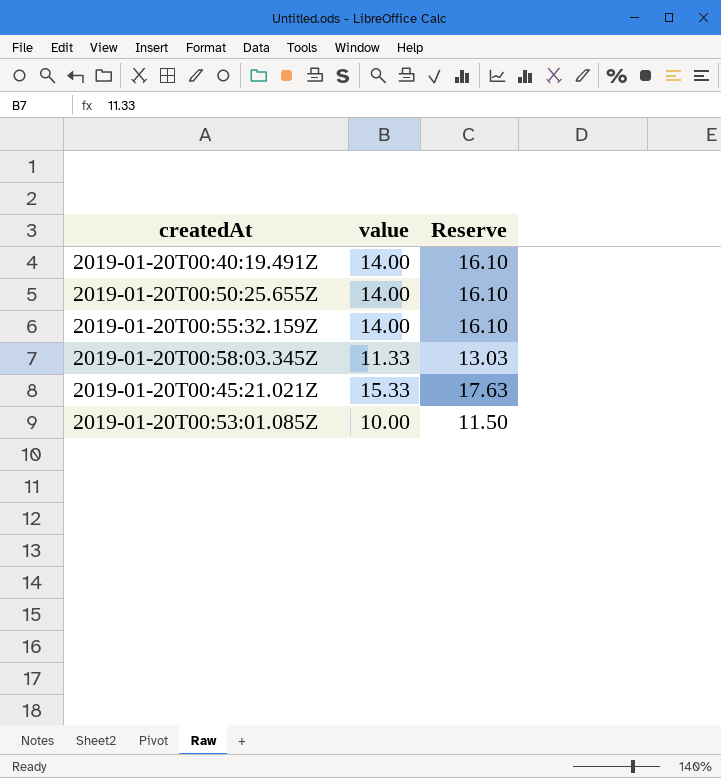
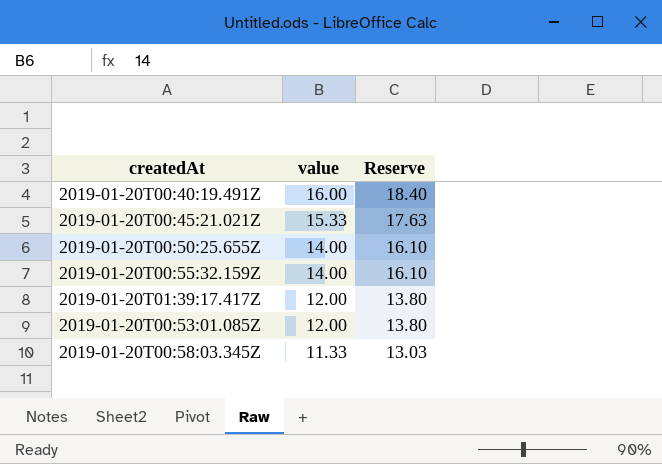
row order: none -> value descending
2019-01-20T00:40:19.491Z | value: 14.00 -> 16.00
2019-01-20T00:40:19.491Z | Reserve: 16.10 -> 18.40
row 2019-01-20T01:39:17.417Z: none -> 12.00 | 13.80
2019-01-20T00:53:01.085Z | value: 10.00 -> 12.00
2019-01-20T00:53:01.085Z | Reserve: 11.50 -> 13.80

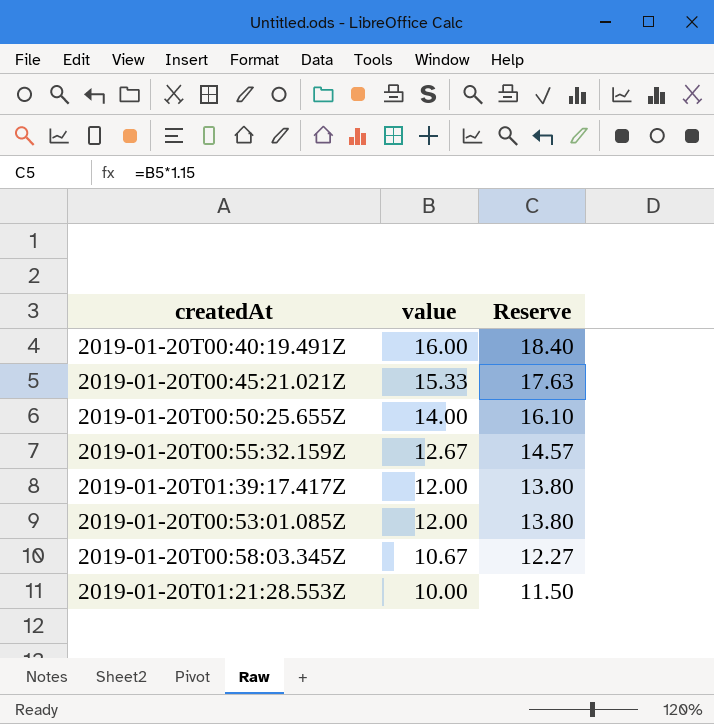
2019-01-20T00:55:32.159Z | value: 14.00 -> 12.67
2019-01-20T00:55:32.159Z | Reserve: 16.10 -> 14.57
2019-01-20T00:58:03.345Z | value: 11.33 -> 10.67
2019-01-20T00:58:03.345Z | Reserve: 13.03 -> 12.27
row 2019-01-20T01:21:28.553Z: none -> 10.00 | 11.50

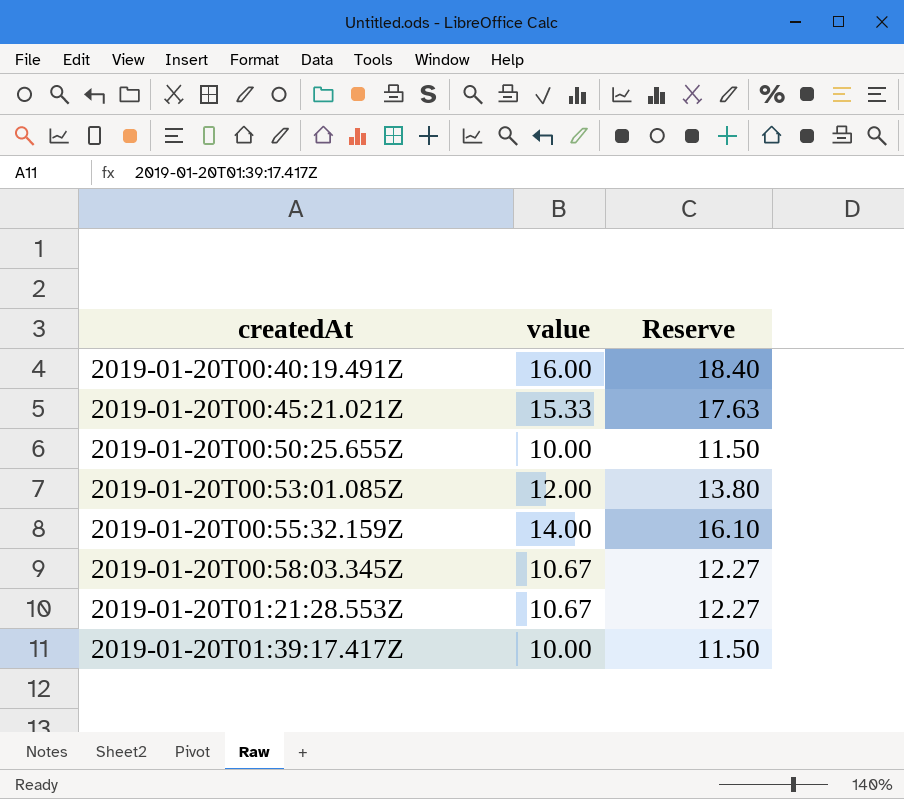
row order: value descending -> createdAt ascending
2019-01-20T00:50:25.655Z | value: 14.00 -> 10.00
2019-01-20T00:50:25.655Z | Reserve: 16.10 -> 11.50
2019-01-20T00:55:32.159Z | value: 12.67 -> 14.00
2019-01-20T00:55:32.159Z | Reserve: 14.57 -> 16.10
2019-01-20T01:21:28.553Z | value: 10.00 -> 10.67
2019-01-20T01:21:28.553Z | Reserve: 11.50 -> 12.27
2019-01-20T01:39:17.417Z | value: 12.00 -> 10.00
2019-01-20T01:39:17.417Z | Reserve: 13.80 -> 11.50

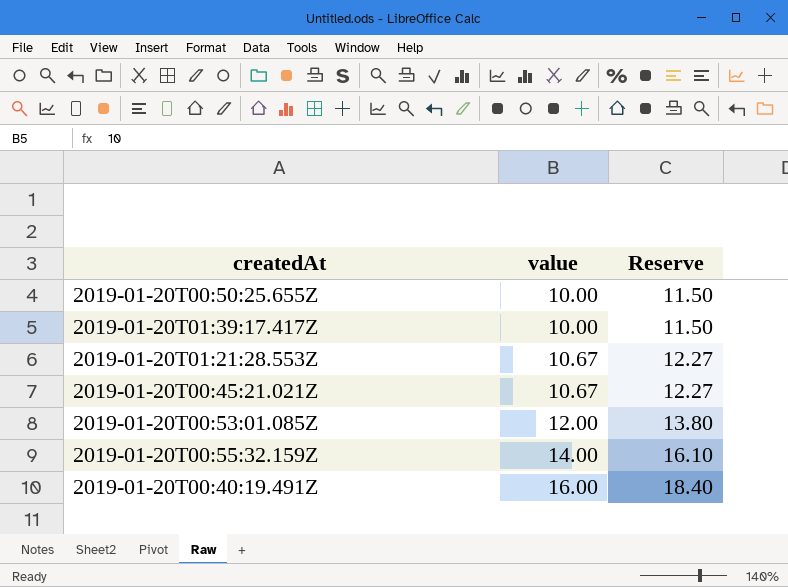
row order: createdAt ascending -> value ascending
row 2019-01-20T00:58:03.345Z: 10.67 | 12.27 -> none
2019-01-20T00:45:21.021Z | value: 15.33 -> 10.67
2019-01-20T00:45:21.021Z | Reserve: 17.63 -> 12.27

